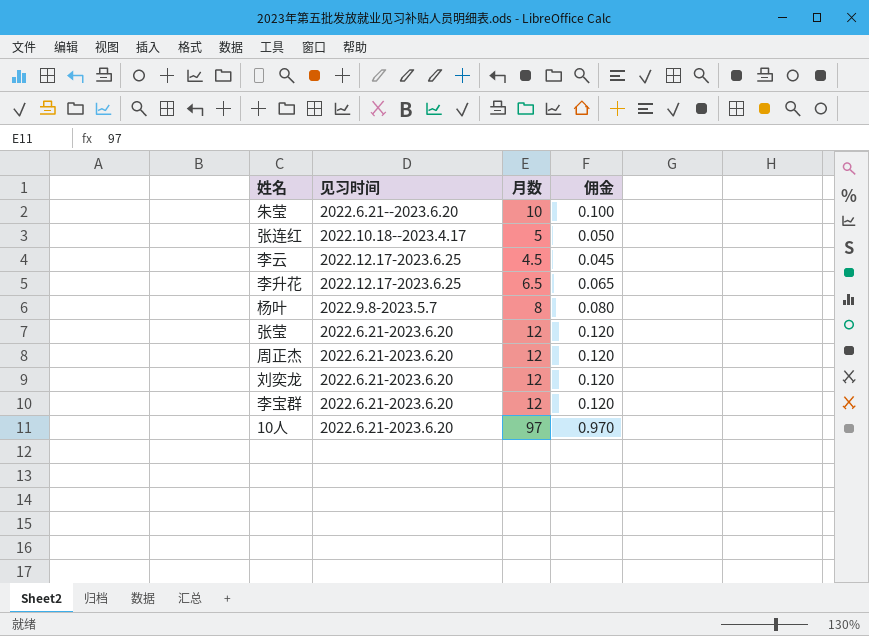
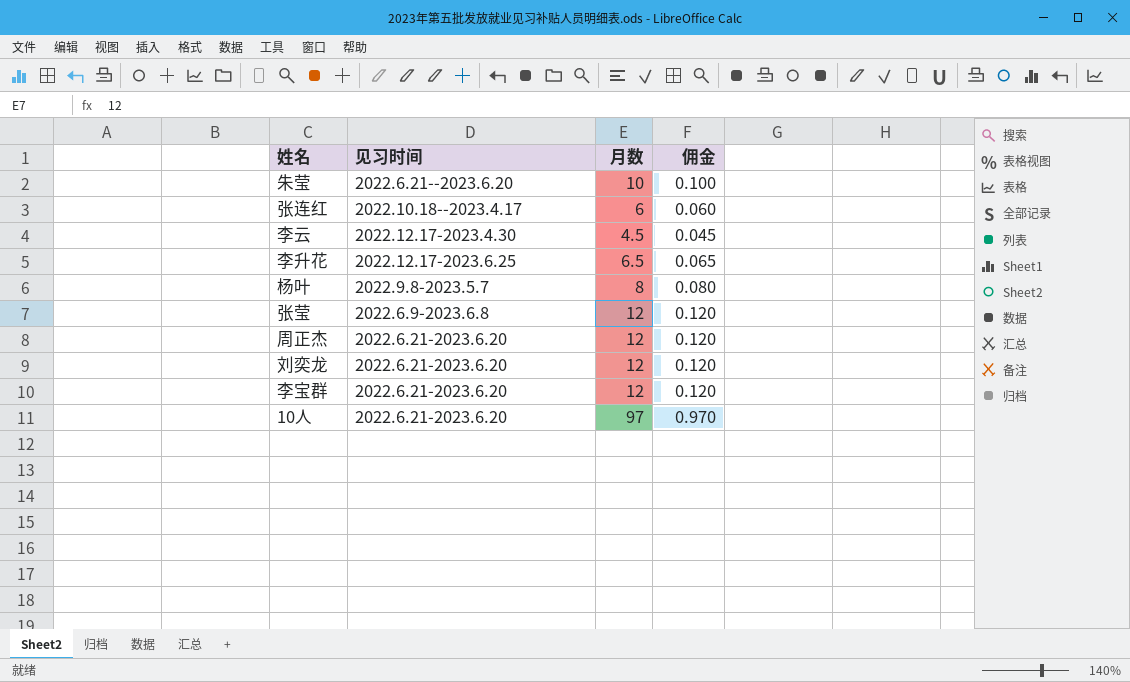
张连红 | 月数: 5 -> 6
张连红 | 佣金: 0.050 -> 0.060
李云 | 见习时间: 2022.12.17-2023.6.25 -> 2022.12.17-2023.4.30
张莹 | 见习时间: 2022.6.21-2023.6.20 -> 2022.6.9-2023.6.8

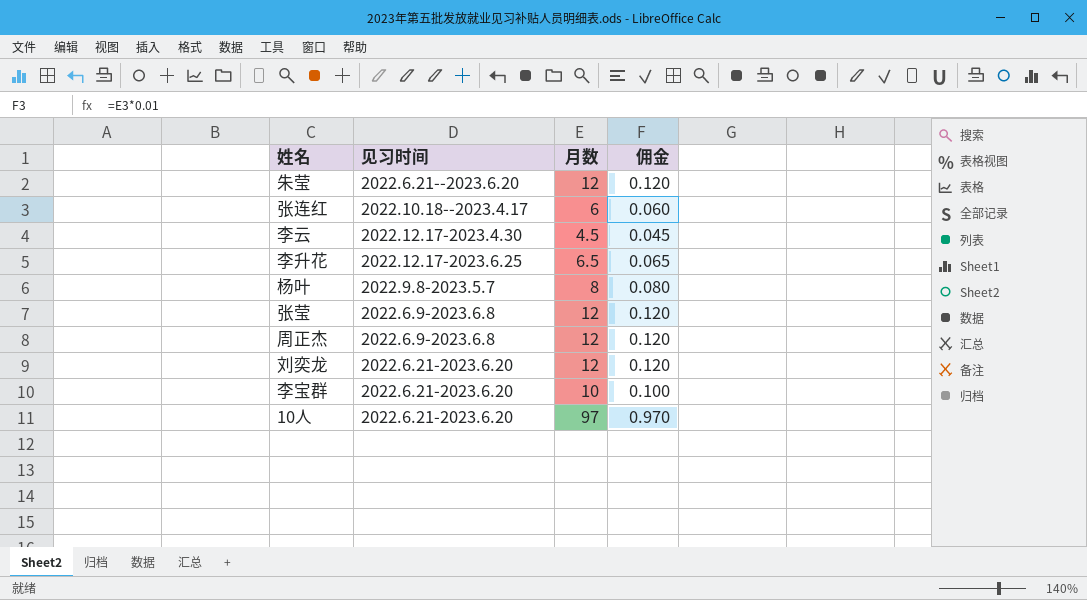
朱莹 | 月数: 10 -> 12
朱莹 | 佣金: 0.100 -> 0.120
周正杰 | 见习时间: 2022.6.21-2023.6.20 -> 2022.6.9-2023.6.8
李宝群 | 月数: 12 -> 10
李宝群 | 佣金: 0.120 -> 0.100

